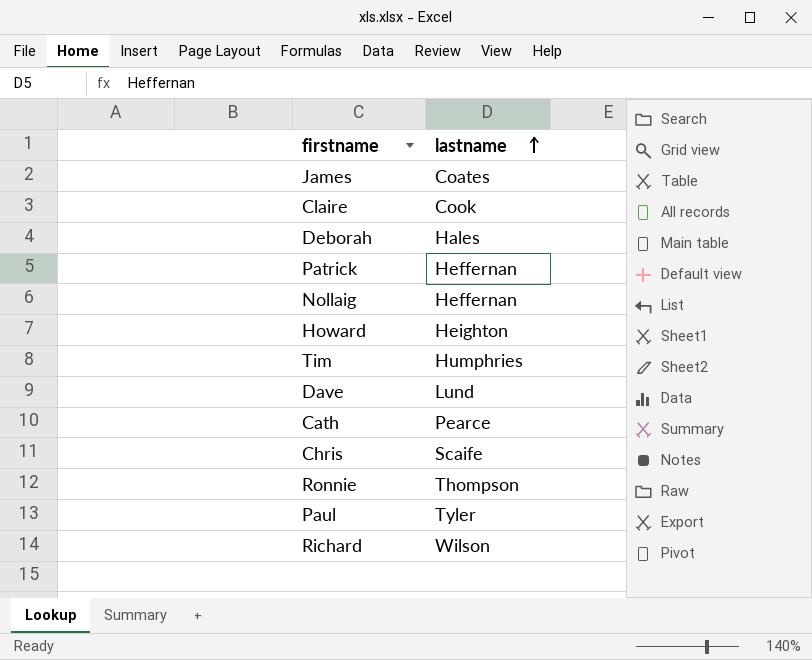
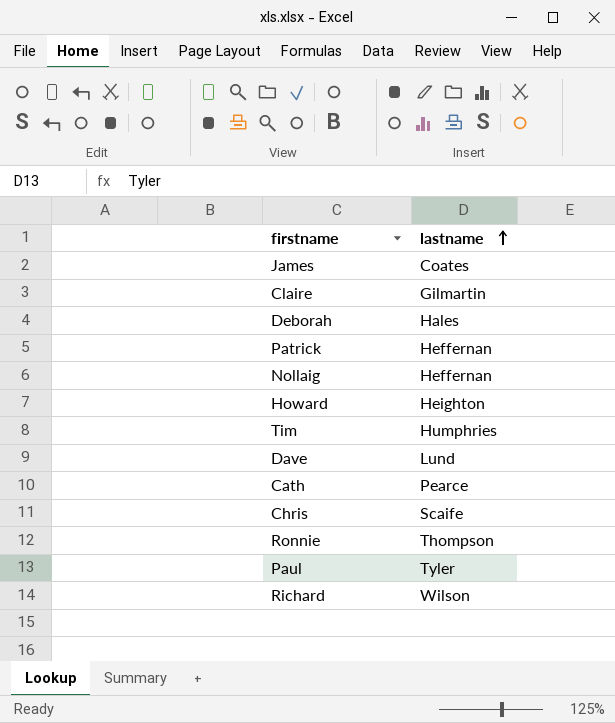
Claire | lastname: Cook -> Gilmartin

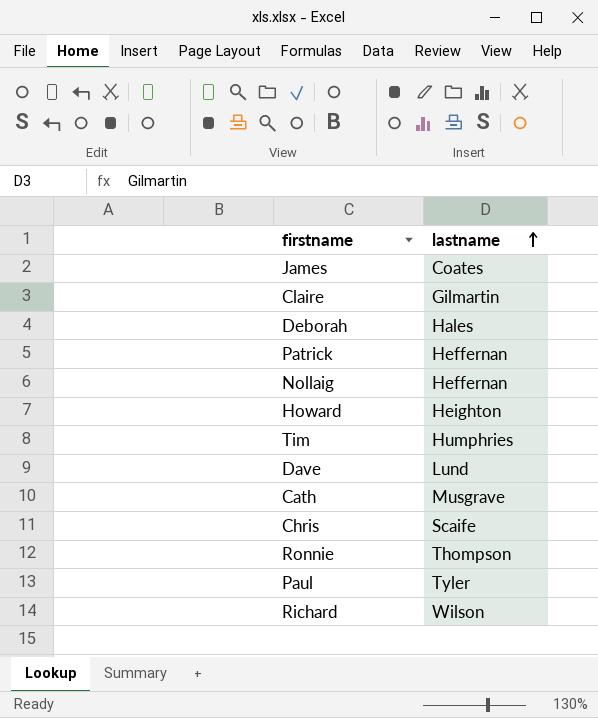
Cath | lastname: Pearce -> Musgrave

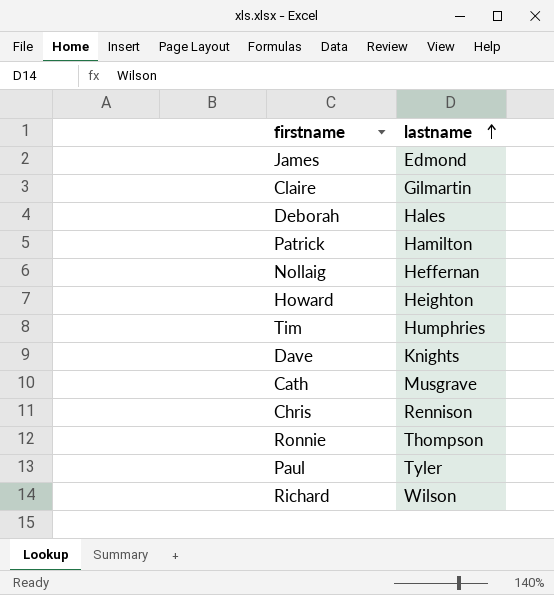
James | lastname: Coates -> Edmond
Patrick | lastname: Heffernan -> Hamilton
Dave | lastname: Lund -> Knights
Chris | lastname: Scaife -> Rennison

